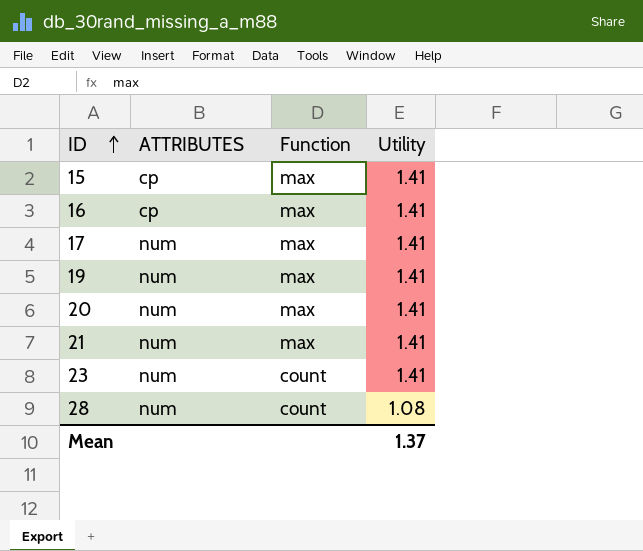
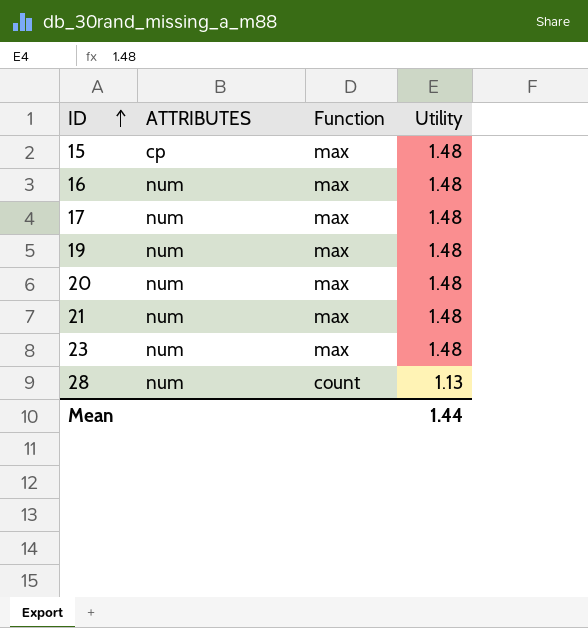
15 | Utility: 1.41 -> 1.48
16 | ATTRIBUTES: cp -> num
16 | Utility: 1.41 -> 1.48
17 | Utility: 1.41 -> 1.48
19 | Utility: 1.41 -> 1.48
20 | Utility: 1.41 -> 1.48
21 | Utility: 1.41 -> 1.48
23 | Function: count -> max
23 | Utility: 1.41 -> 1.48
28 | Utility: 1.08 -> 1.13
Mean | Utility: 1.37 -> 1.44

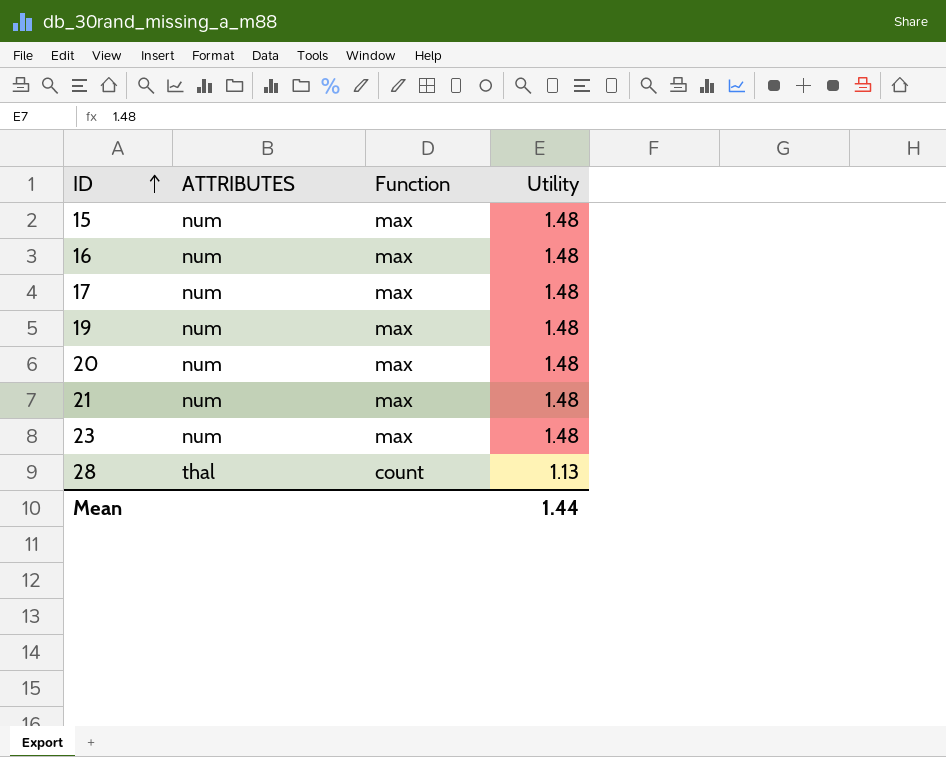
15 | ATTRIBUTES: cp -> num
28 | ATTRIBUTES: num -> thal

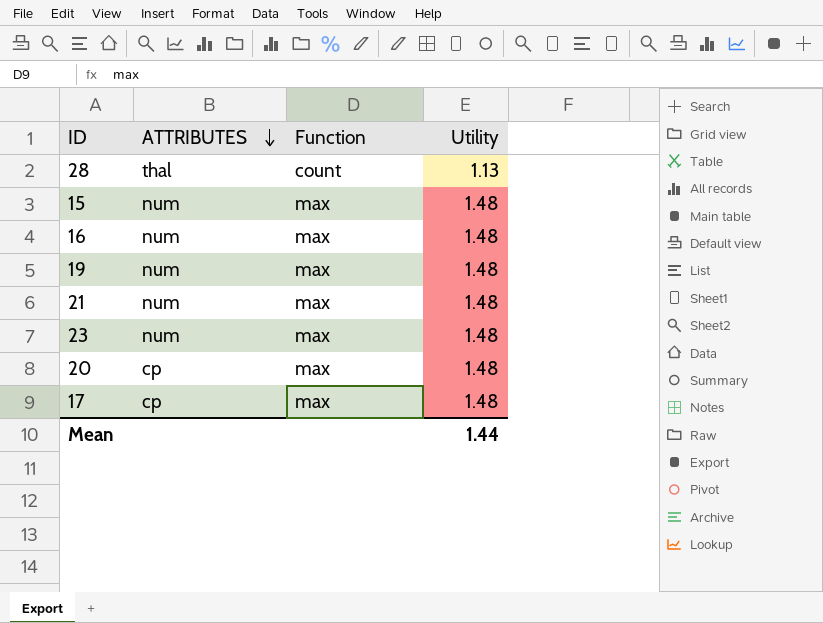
row order: ID ascending -> ATTRIBUTES descending
20 | ATTRIBUTES: num -> cp
17 | ATTRIBUTES: num -> cp

